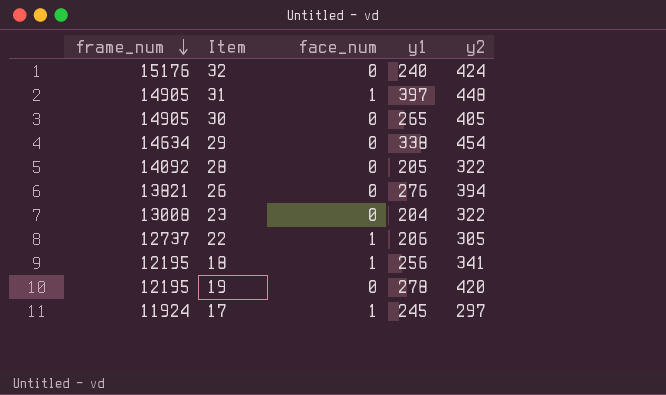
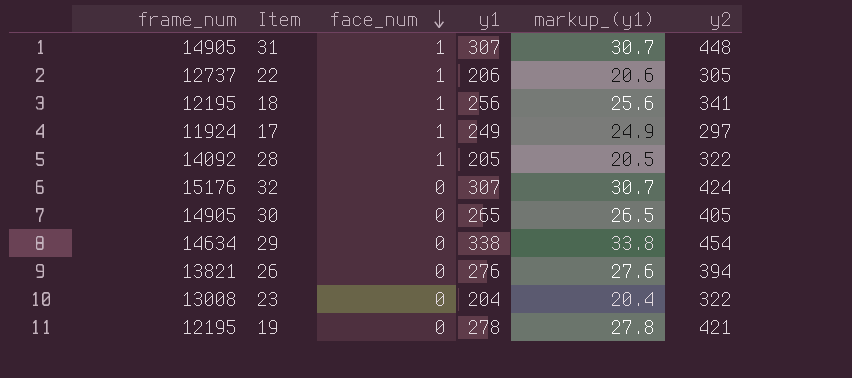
row order: frame_num descending -> face_num descending
column markup_(y1) | formula: none -> [y1] * 0.1
31 | y1: 397 -> 307
17 | y1: 245 -> 249
28 | face_num: 0 -> 1
32 | y1: 240 -> 307
19 | y2: 420 -> 421

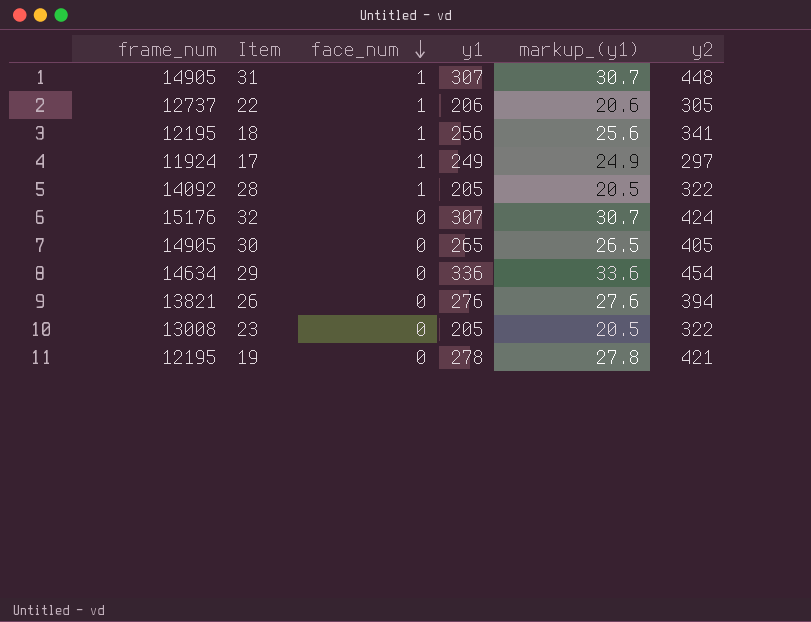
29 | y1: 338 -> 336
29 | markup_(y1): 33.8 -> 33.6
23 | y1: 204 -> 205
23 | markup_(y1): 20.4 -> 20.5

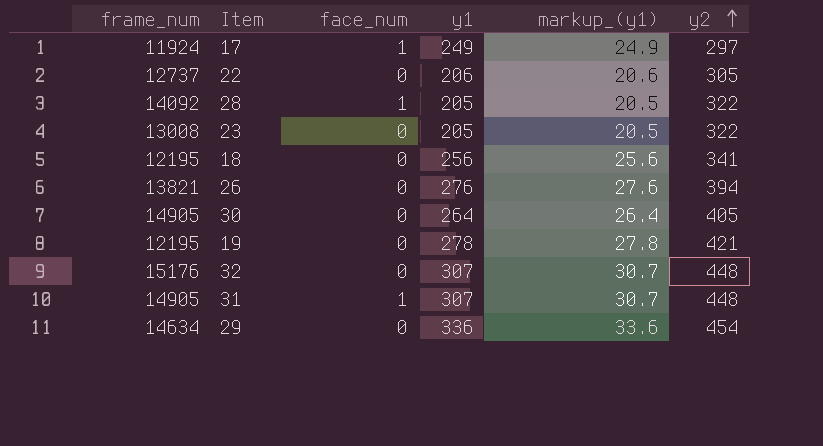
row order: face_num descending -> y2 ascending
22 | face_num: 1 -> 0
18 | face_num: 1 -> 0
30 | y1: 265 -> 264
30 | markup_(y1): 26.5 -> 26.4
32 | y2: 424 -> 448

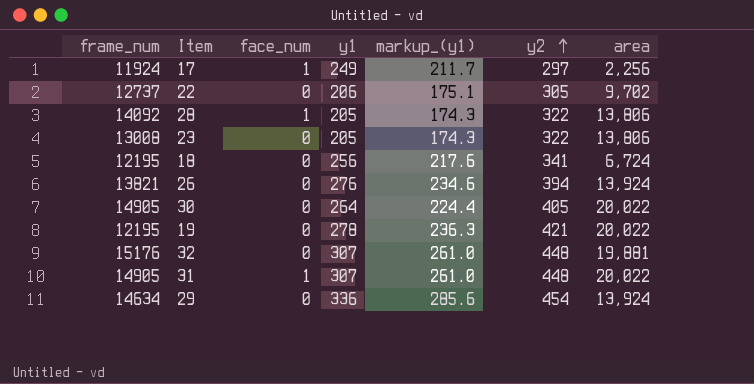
column markup_(y1) | formula: [y1] * 0.1 -> [y1] * 0.85
column area | position: none -> 7

